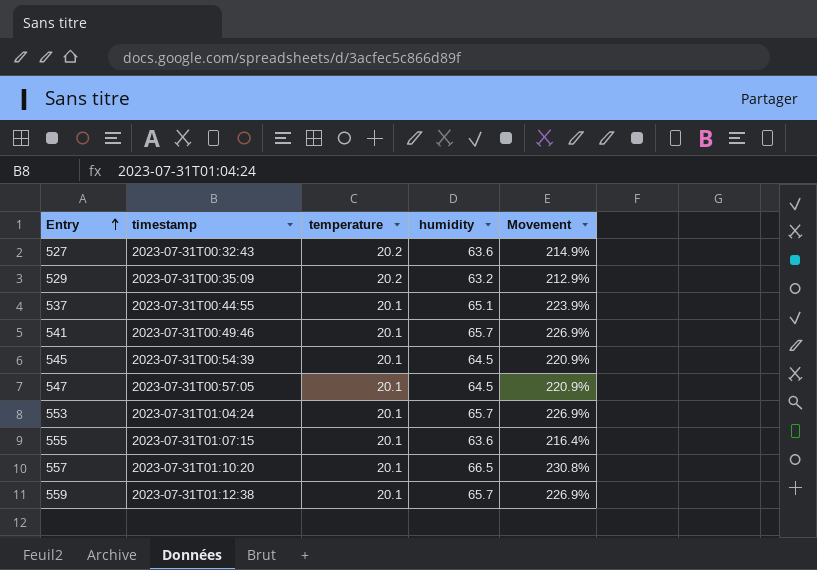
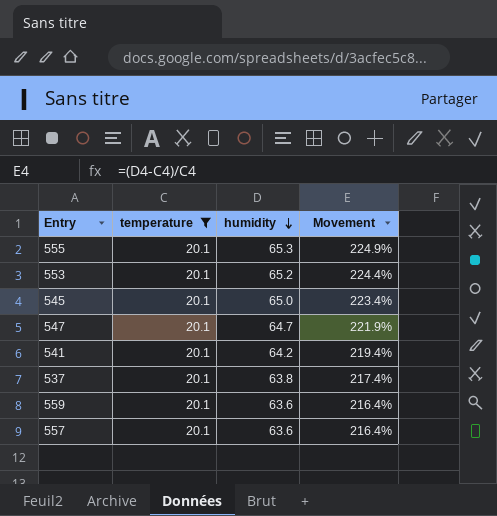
filter: none -> temperature = 20.1
row order: Entry ascending -> humidity descending
column timestamp | position: 2 -> none
555 | humidity: 63.6 -> 65.3
555 | Movement: 216.4% -> 224.9%
553 | humidity: 65.7 -> 65.2
553 | Movement: 226.9% -> 224.4%
545 | humidity: 64.5 -> 65.0
545 | Movement: 220.9% -> 223.4%
547 | humidity: 64.5 -> 64.7
547 | Movement: 220.9% -> 221.9%
541 | humidity: 65.7 -> 64.2
541 | Movement: 226.9% -> 219.4%
537 | humidity: 65.1 -> 63.8
537 | Movement: 223.9% -> 217.4%
559 | humidity: 65.7 -> 63.6
559 | Movement: 226.9% -> 216.4%
557 | humidity: 66.5 -> 63.6
557 | Movement: 230.8% -> 216.4%

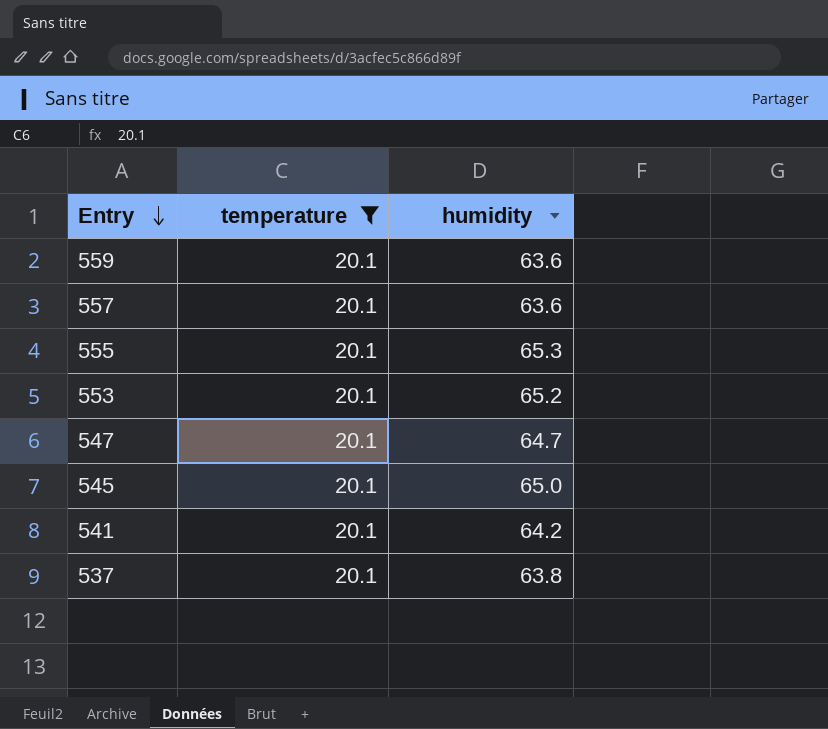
row order: humidity descending -> Entry descending
column Movement | formula: ([humidity] - [temperature]) / [temperature] -> none

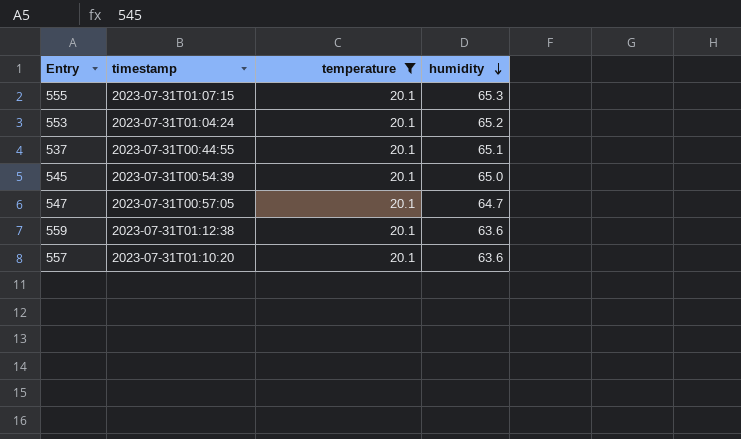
row order: Entry descending -> humidity descending
column timestamp | position: none -> 2
row 541: 20.1 | 64.2 -> none
537 | humidity: 63.8 -> 65.1

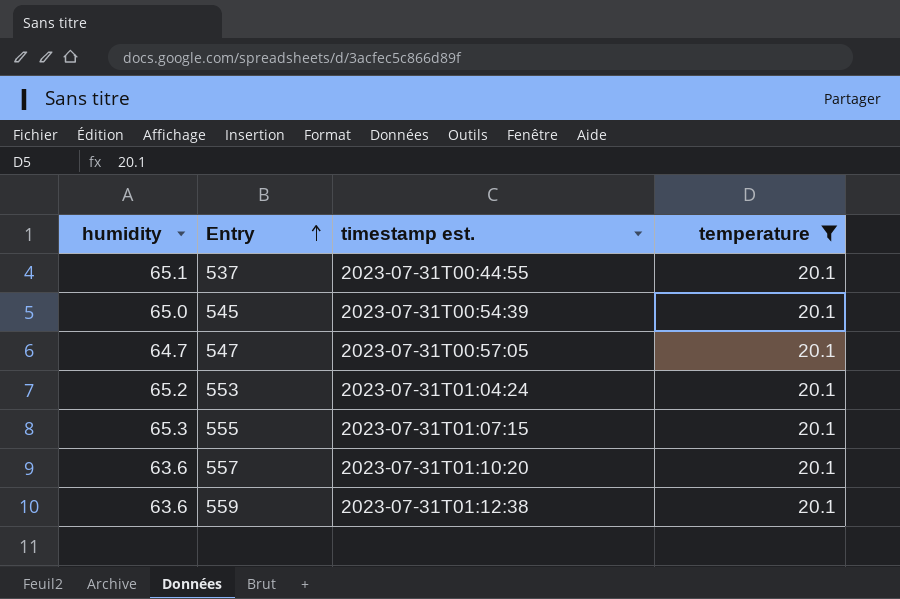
row order: humidity descending -> Entry ascending
column humidity | position: 4 -> 1
column name: timestamp -> timestamp est.

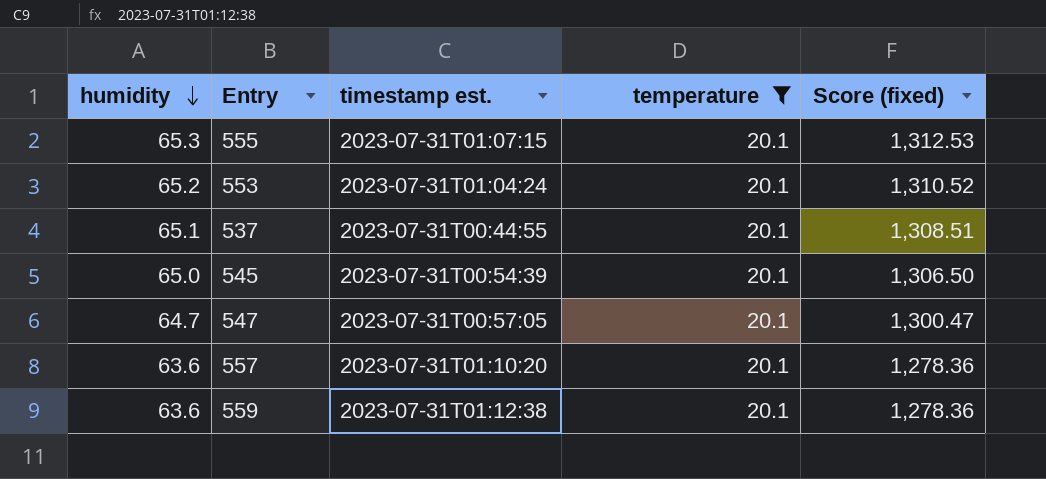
row order: Entry ascending -> humidity descending
column Score (fixed) | formula: none -> [humidity] * [temperature]

